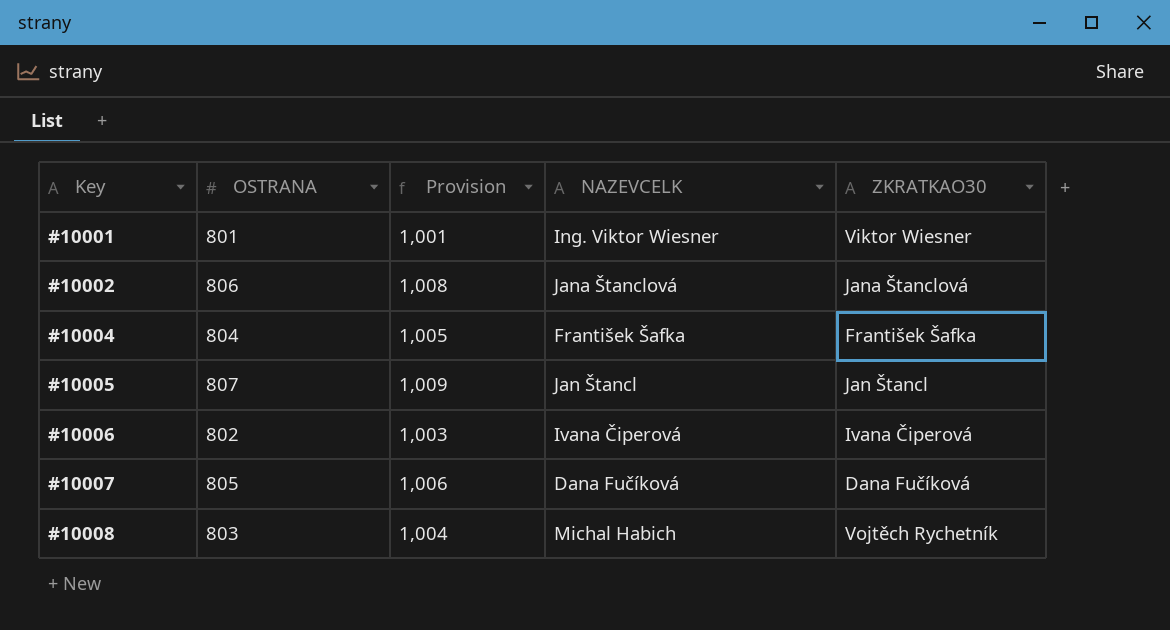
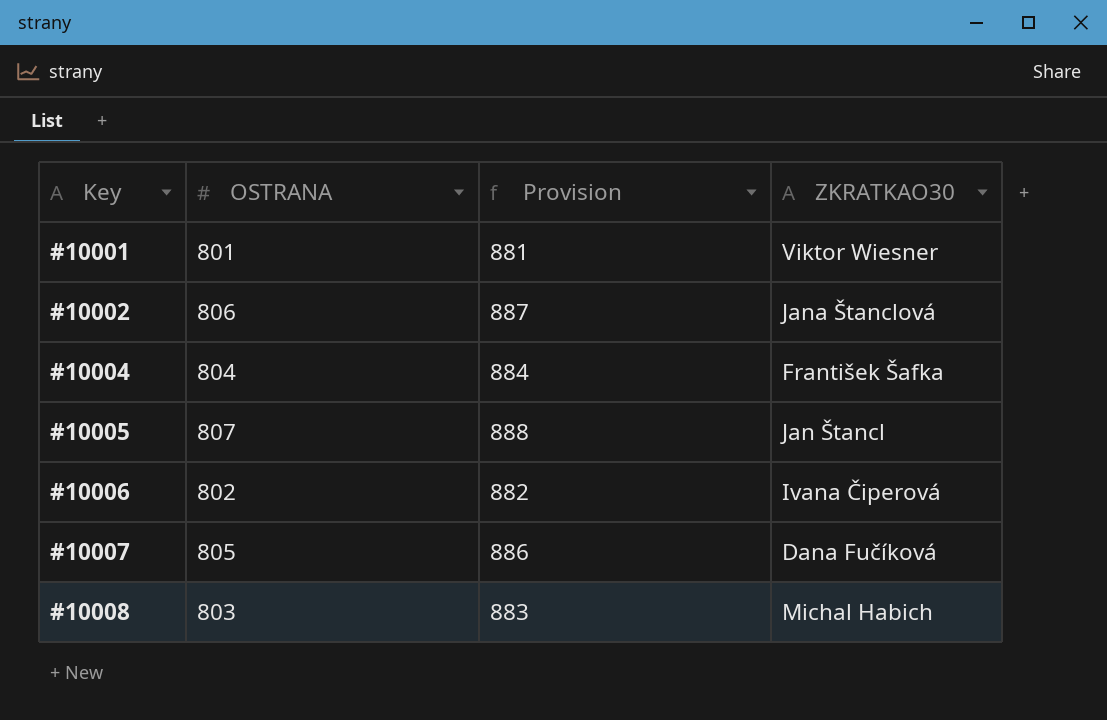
column NAZEVCELK | position: 4 -> none
column Provision | formula: [OSTRANA] * 1.25 -> [OSTRANA] * 1.1
#10008 | ZKRATKAO30: Vojtěch Rychetník -> Michal Habich

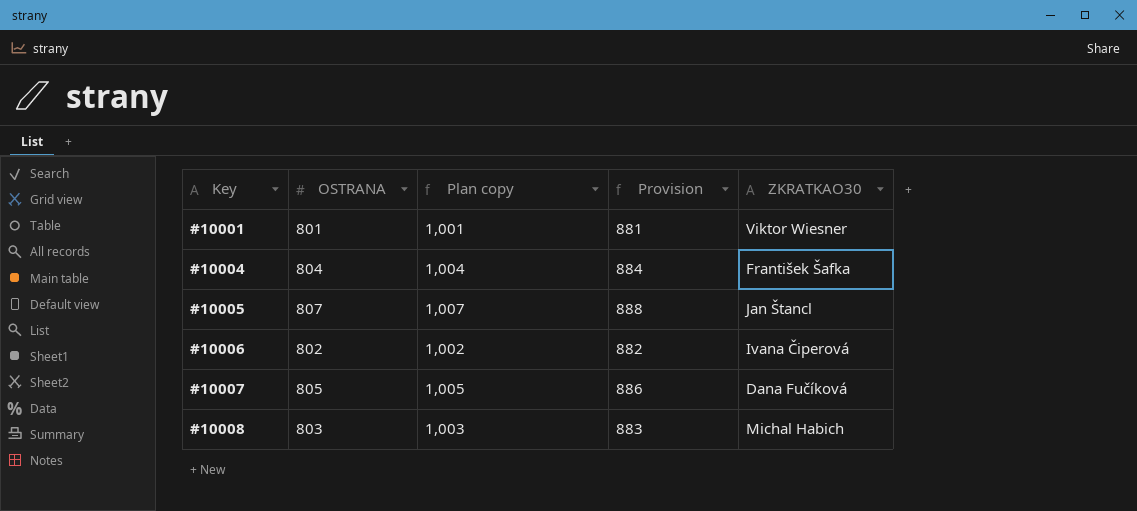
column Plan copy | formula: none -> [OSTRANA] + 200
row #10002: 806 | 887 | Jana Štanclová -> none

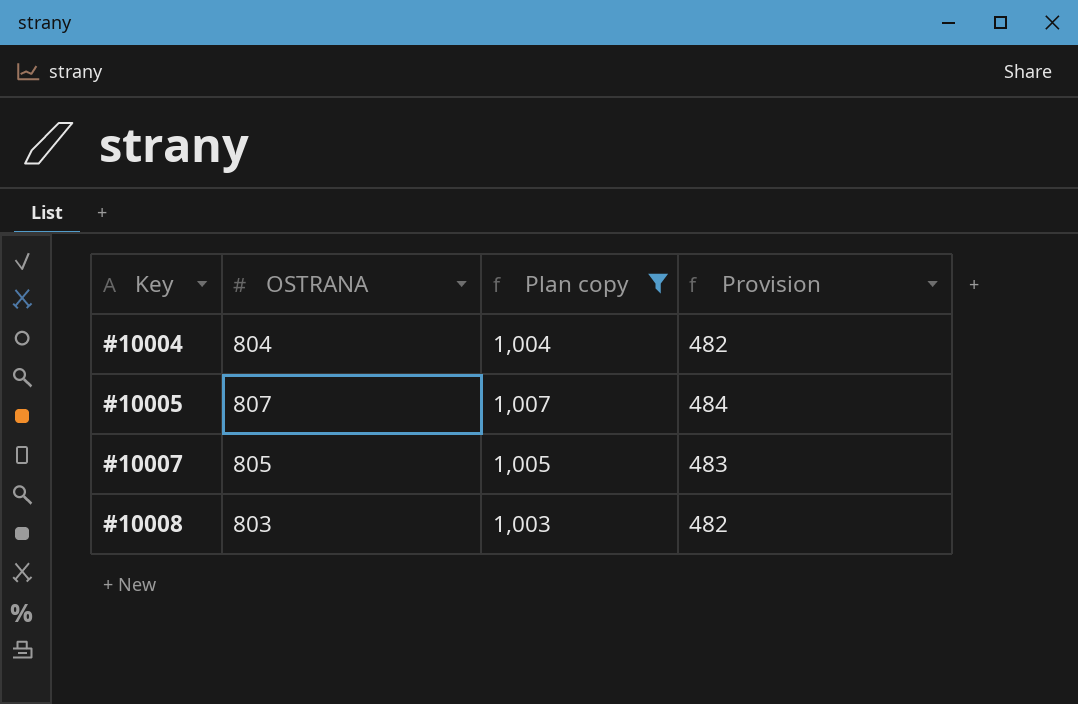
filter: none -> Plan copy >= 1,003
column ZKRATKAO30 | position: 5 -> none
column Provision | formula: [OSTRANA] * 1.1 -> [OSTRANA] * 0.6

